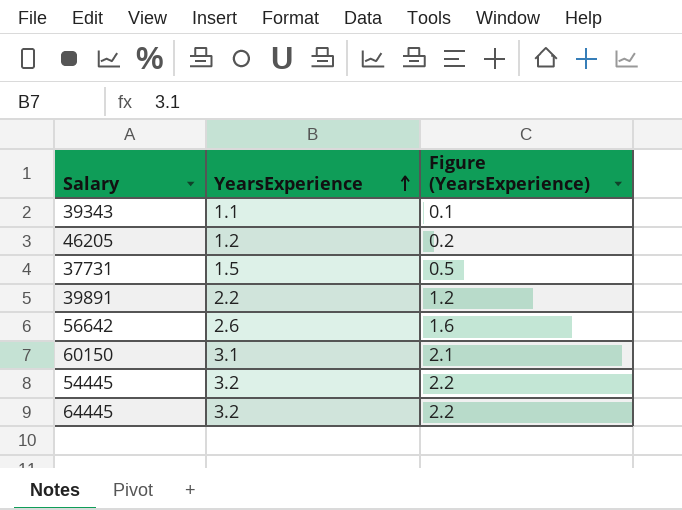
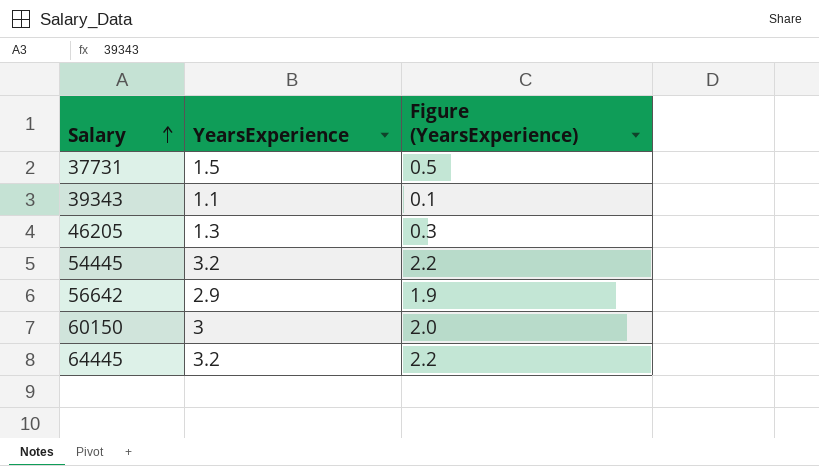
row order: YearsExperience ascending -> Salary ascending
row 39891: 2.2 | 1.2 -> none
46205 | YearsExperience: 1.2 -> 1.3
46205 | Figure (YearsExperience): 0.2 -> 0.3
56642 | YearsExperience: 2.6 -> 2.9
56642 | Figure (YearsExperience): 1.6 -> 1.9
60150 | YearsExperience: 3.1 -> 3
60150 | Figure (YearsExperience): 2.1 -> 2.0

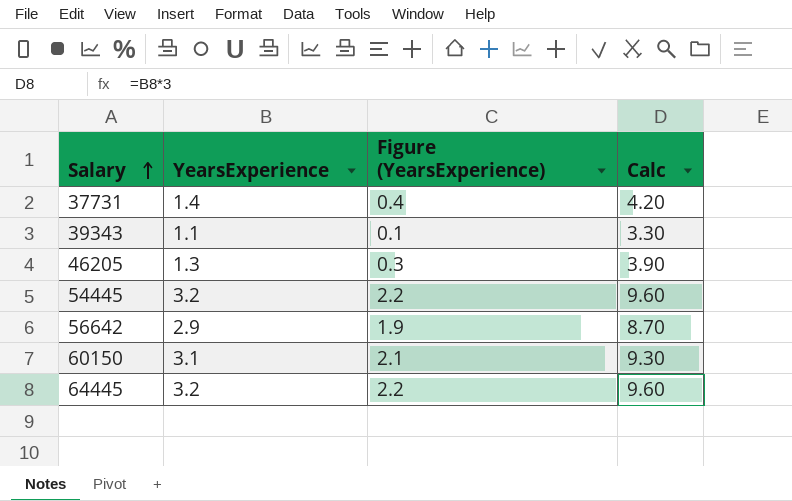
column Calc | formula: none -> [YearsExperience] * 3
37731 | YearsExperience: 1.5 -> 1.4
37731 | Figure (YearsExperience): 0.5 -> 0.4
60150 | YearsExperience: 3 -> 3.1
60150 | Figure (YearsExperience): 2.0 -> 2.1

